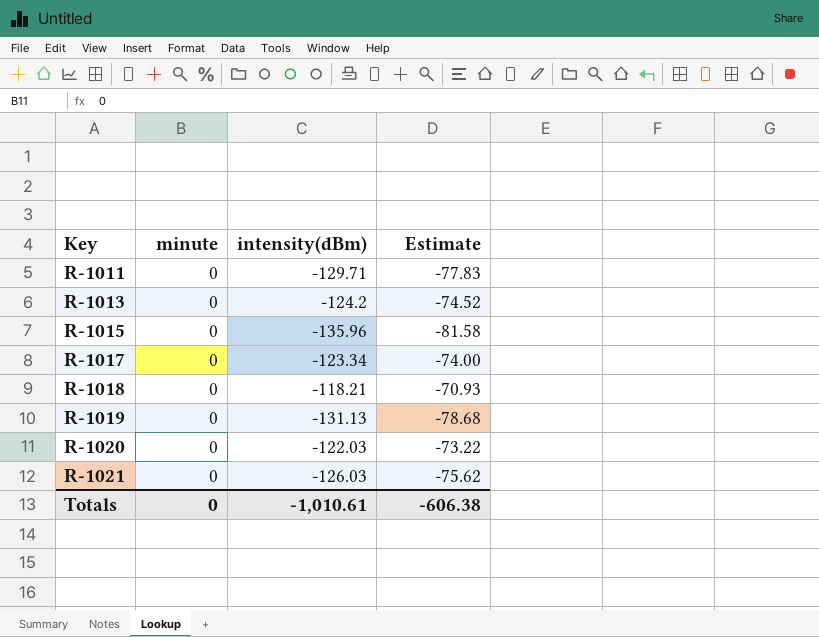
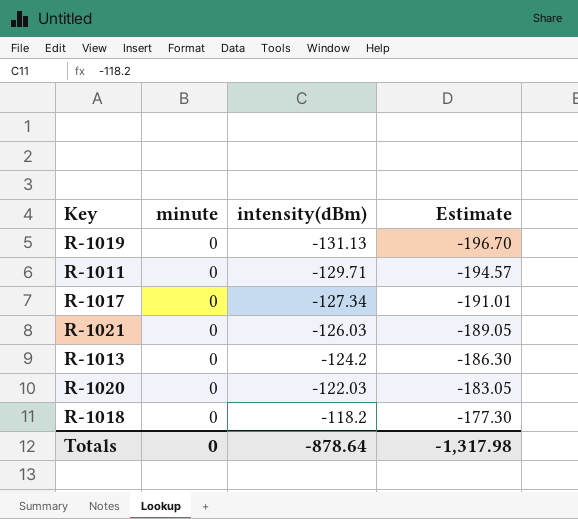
row order: Key ascending -> intensity(dBm) ascending
column Estimate | formula: [intensity(dBm)] * 0.6 -> [intensity(dBm)] * 1.5
row R-1015: 0 | -135.96 | -81.58 -> none
R-1017 | intensity(dBm): -123.34 -> -127.34
R-1018 | intensity(dBm): -118.21 -> -118.2
Totals | intensity(dBm): -1,010.61 -> -878.64
Totals | Estimate: -606.38 -> -1,317.98

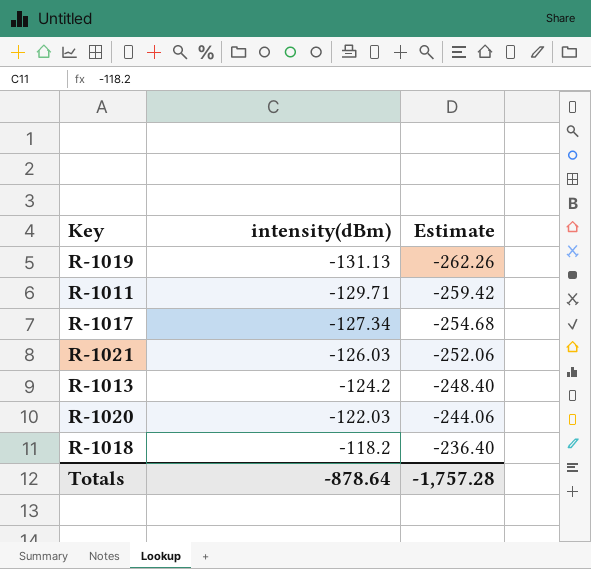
column minute | position: 2 -> none
column Estimate | formula: [intensity(dBm)] * 1.5 -> [intensity(dBm)] * 2
Totals | Estimate: -1,317.98 -> -1,757.28

